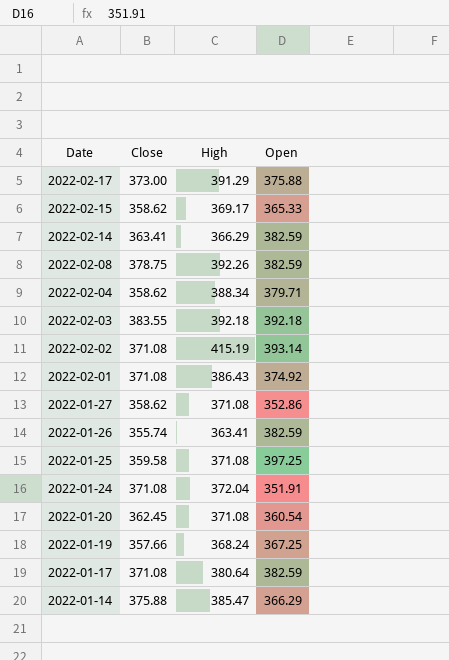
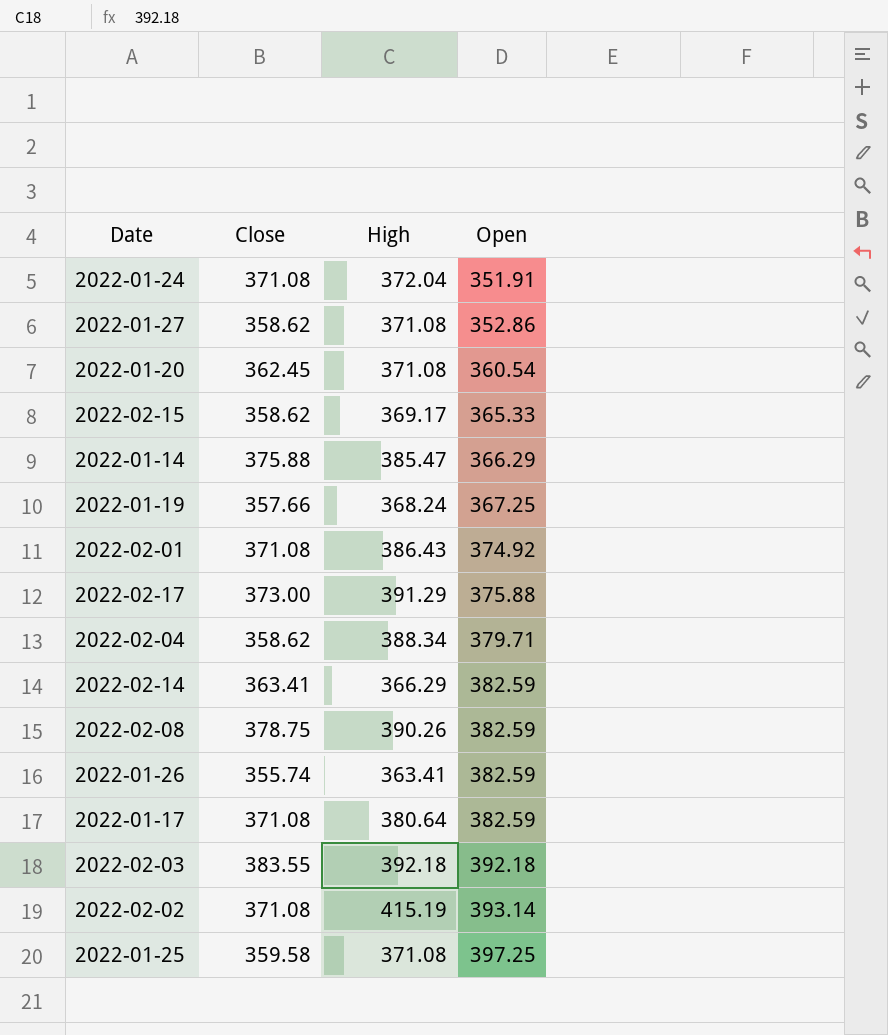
row order: Date descending -> Open ascending
2022-02-08 | High: 392.26 -> 390.26

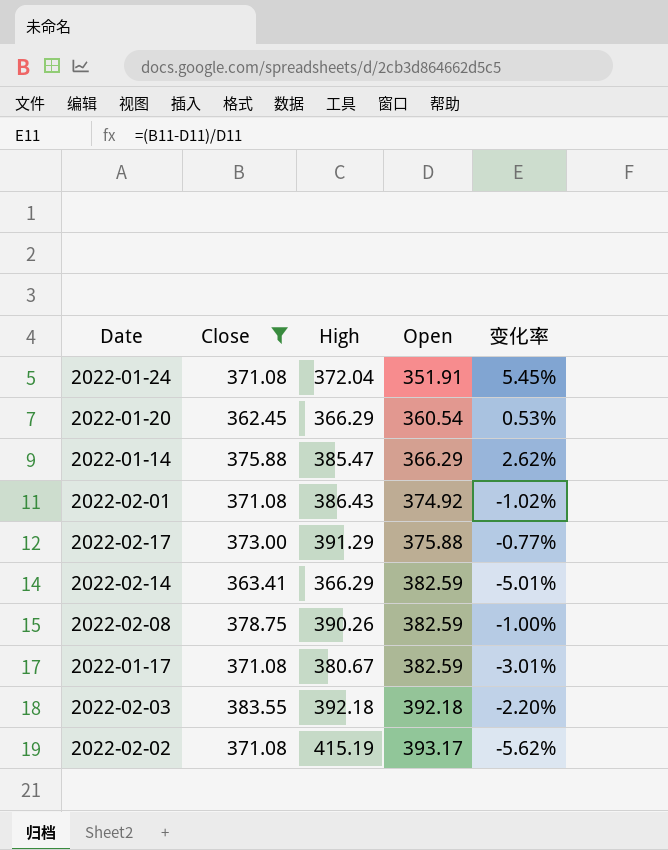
filter: none -> Close >= 362.45
column 变化率 | formula: none -> ([Close] - [Open]) / [Open]
2022-01-20 | High: 371.08 -> 366.29
2022-01-17 | High: 380.64 -> 380.67
2022-02-02 | Open: 393.14 -> 393.17

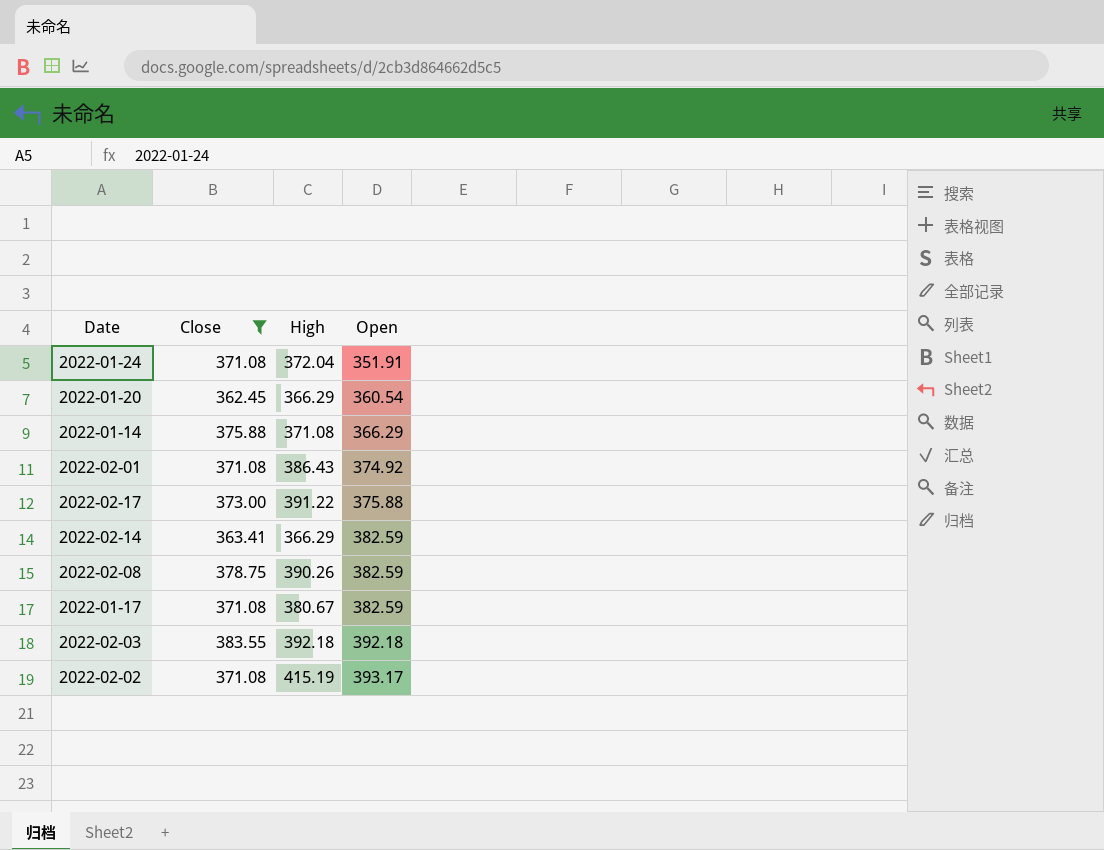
column 变化率 | formula: ([Close] - [Open]) / [Open] -> none
2022-01-14 | High: 385.47 -> 371.08
2022-02-17 | High: 391.29 -> 391.22

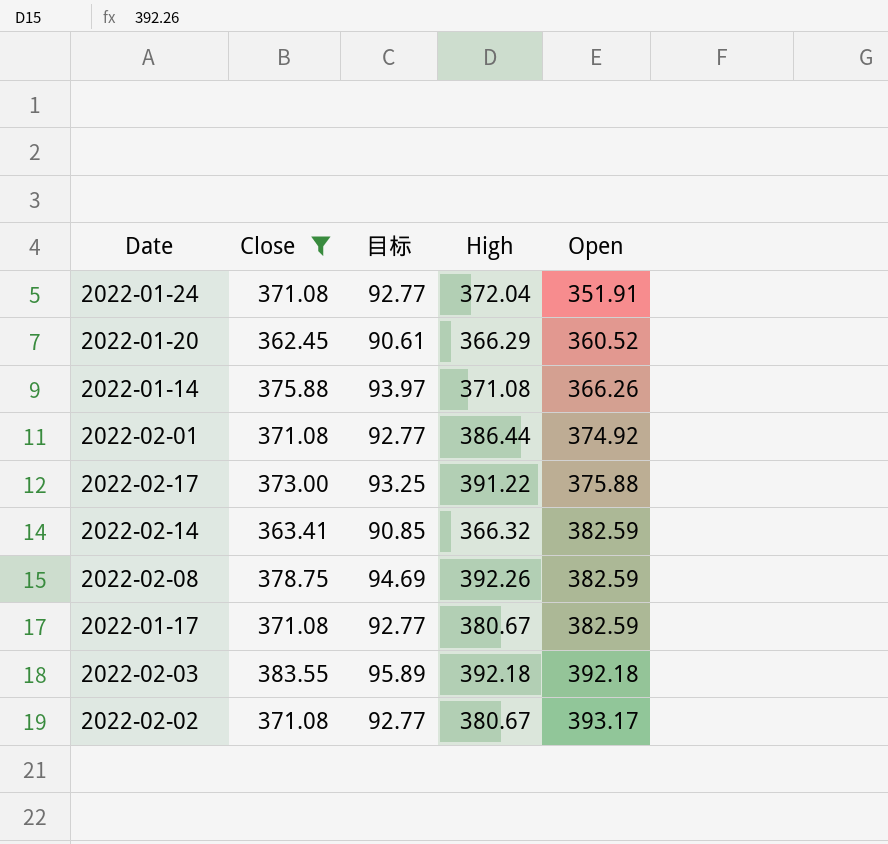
column 目标 | formula: none -> [Close] * 0.25
2022-01-20 | Open: 360.54 -> 360.52
2022-01-14 | Open: 366.29 -> 366.26
2022-02-01 | High: 386.43 -> 386.44
2022-02-14 | High: 366.29 -> 366.32
2022-02-08 | High: 390.26 -> 392.26
2022-02-02 | High: 415.19 -> 380.67

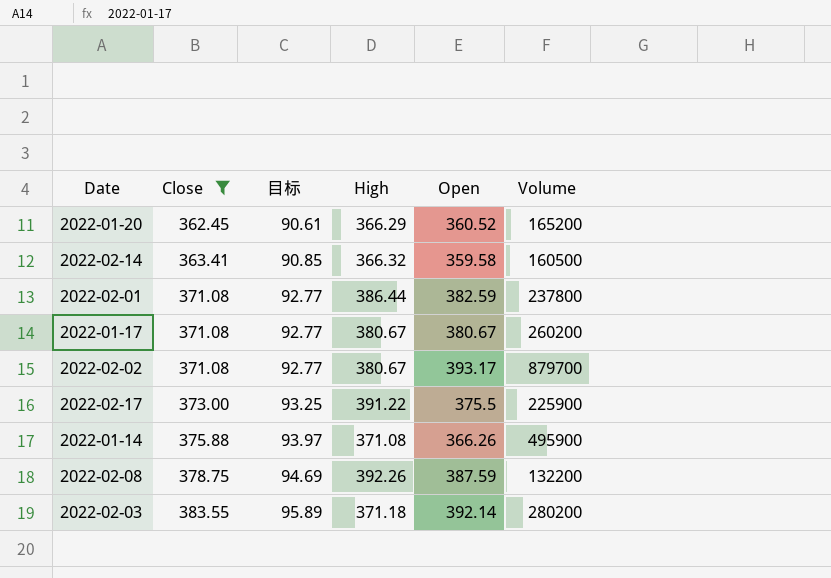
row order: Open ascending -> Close ascending
column Volume | position: none -> 6
row 2022-01-24: 371.08 | 92.77 | 372.04 | 351.91 -> none
2022-02-14 | Open: 382.59 -> 359.58
2022-02-01 | Open: 374.92 -> 382.59
2022-01-17 | Open: 382.59 -> 380.67
2022-02-17 | Open: 375.88 -> 375.5
2022-02-08 | Open: 382.59 -> 387.59
2022-02-03 | High: 392.18 -> 371.18
2022-02-03 | Open: 392.18 -> 392.14

